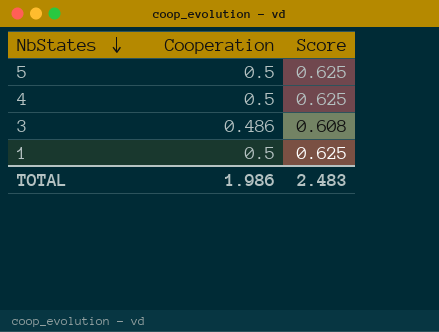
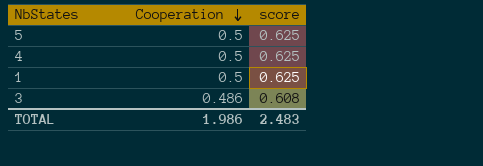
row order: NbStates descending -> Cooperation descending
column name: Score -> score

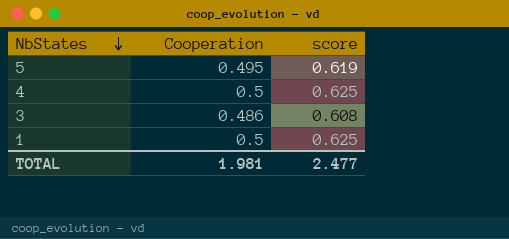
row order: Cooperation descending -> NbStates descending
5 | Cooperation: 0.5 -> 0.495
5 | score: 0.625 -> 0.619
TOTAL | Cooperation: 1.986 -> 1.981
TOTAL | score: 2.483 -> 2.477

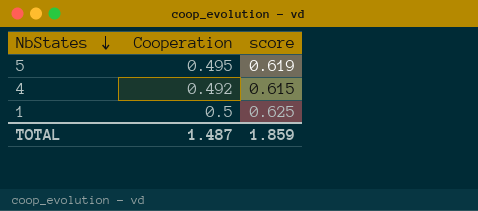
row 3: 0.486 | 0.608 -> none
4 | Cooperation: 0.5 -> 0.492
4 | score: 0.625 -> 0.615
TOTAL | Cooperation: 1.981 -> 1.487
TOTAL | score: 2.477 -> 1.859

